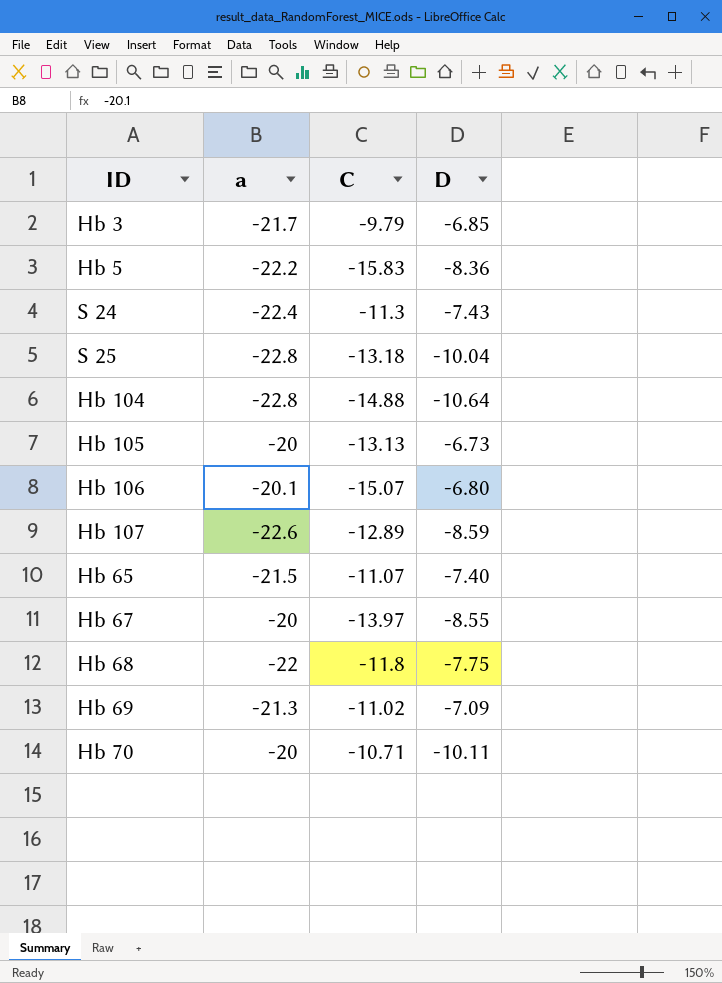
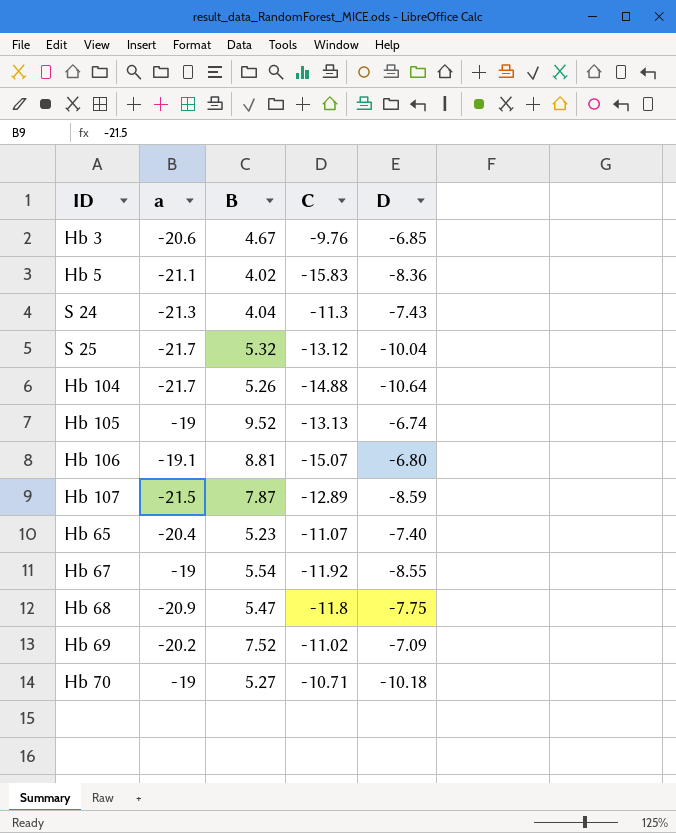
column B | position: none -> 3
Hb 3 | a: -21.7 -> -20.6
Hb 3 | C: -9.79 -> -9.76
Hb 5 | a: -22.2 -> -21.1
S 24 | a: -22.4 -> -21.3
S 25 | a: -22.8 -> -21.7
S 25 | C: -13.18 -> -13.12
Hb 104 | a: -22.8 -> -21.7
Hb 105 | a: -20 -> -19
Hb 105 | D: -6.73 -> -6.74
Hb 106 | a: -20.1 -> -19.1
Hb 107 | a: -22.6 -> -21.5
Hb 65 | a: -21.5 -> -20.4
Hb 67 | a: -20 -> -19
Hb 67 | C: -13.97 -> -11.92
Hb 68 | a: -22 -> -20.9
Hb 69 | a: -21.3 -> -20.2
Hb 70 | a: -20 -> -19
Hb 70 | D: -10.11 -> -10.18

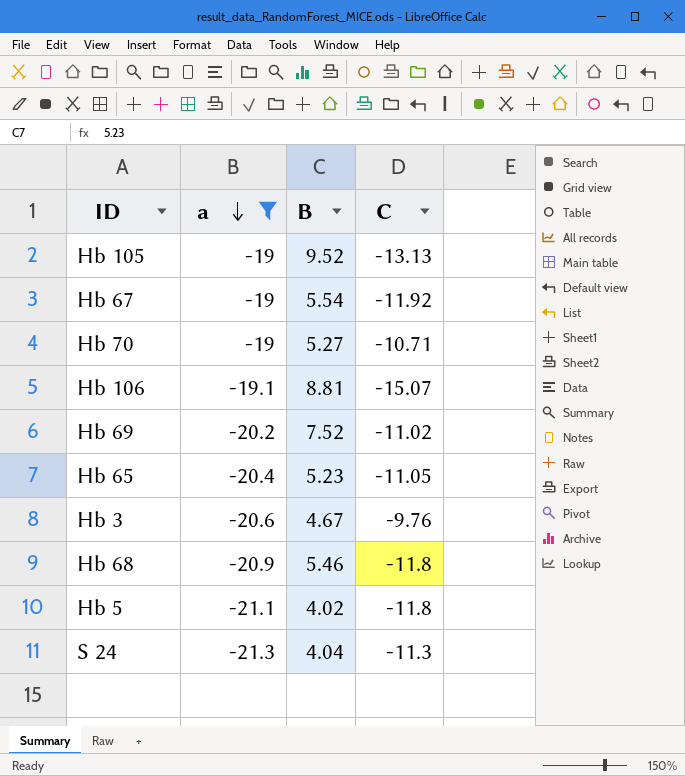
filter: none -> a >= -21.3
row order: none -> a descending
column D | position: 5 -> none
Hb 65 | C: -11.07 -> -11.05
Hb 68 | B: 5.47 -> 5.46
Hb 5 | C: -15.83 -> -11.8

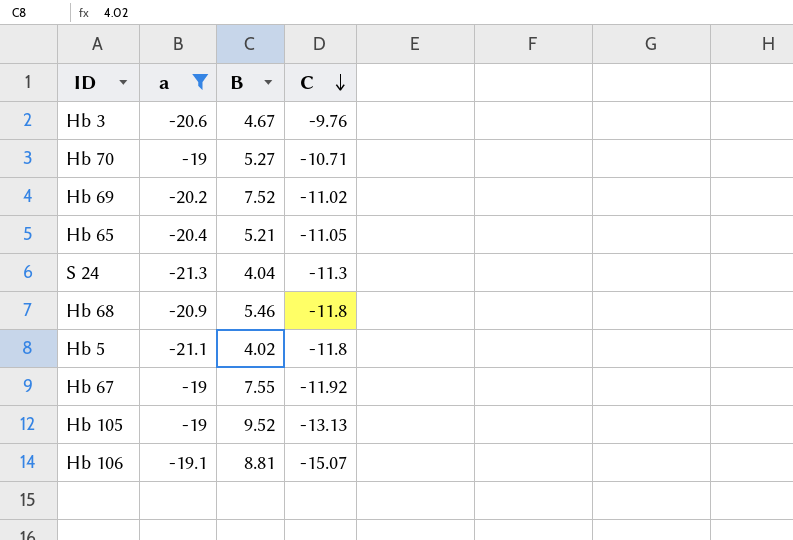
row order: a descending -> C descending
Hb 65 | B: 5.23 -> 5.21
Hb 67 | B: 5.54 -> 7.55

